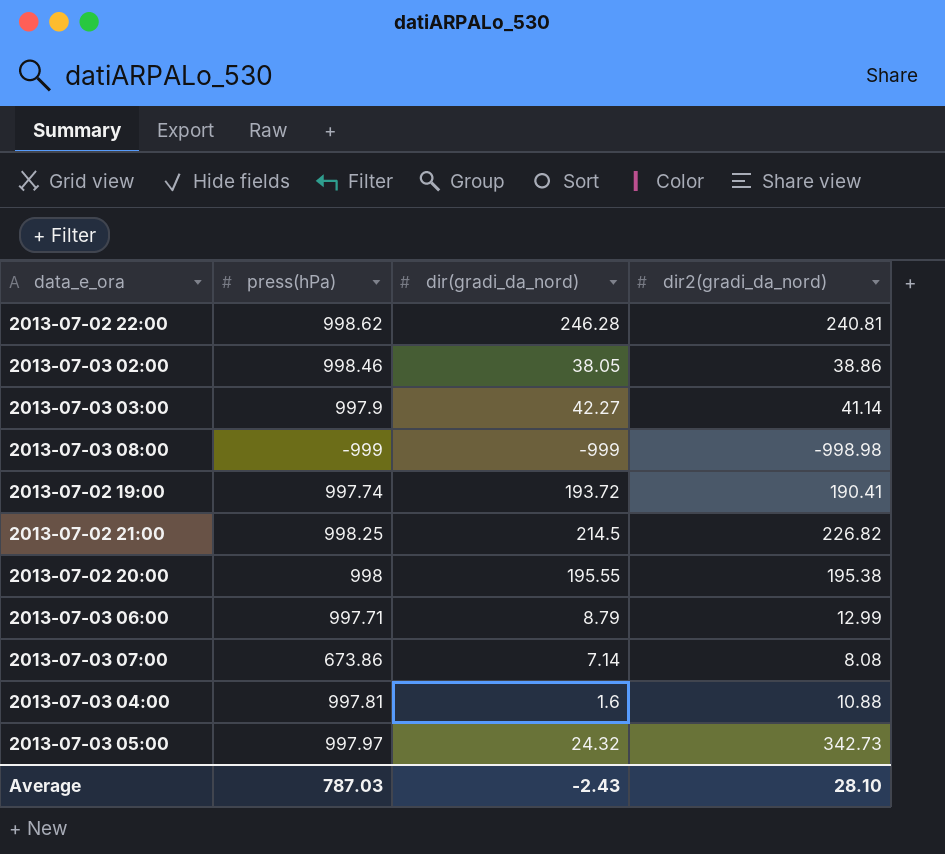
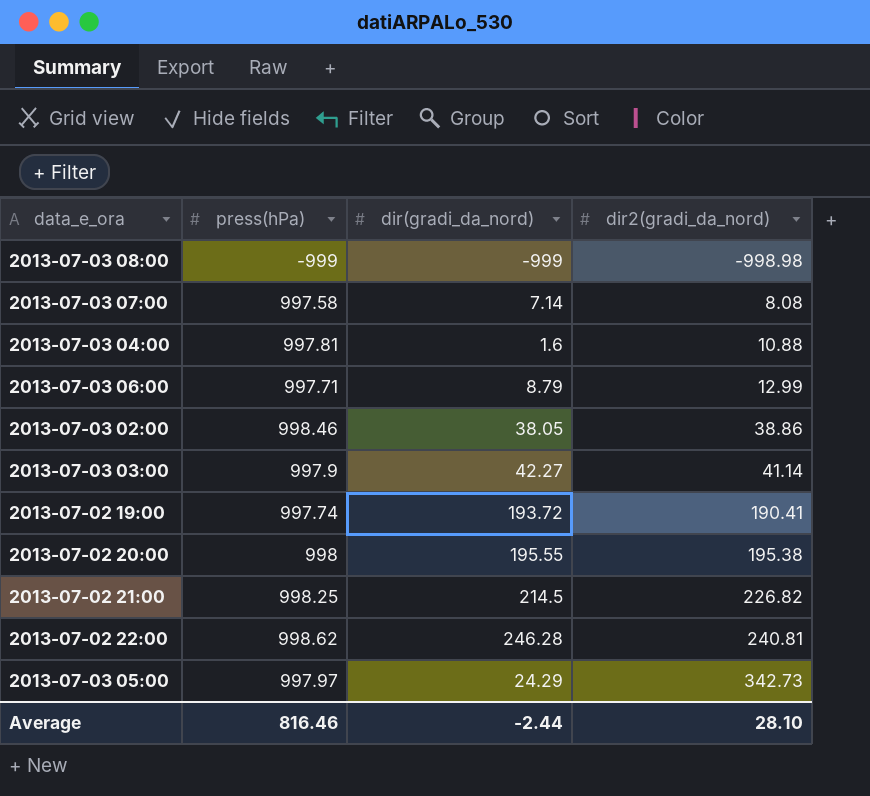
row order: none -> dir2(gradi_da_nord) ascending
2013-07-03 07:00 | press(hPa): 673.86 -> 997.58
2013-07-03 05:00 | dir(gradi_da_nord): 24.32 -> 24.29
Average | press(hPa): 787.03 -> 816.46
Average | dir(gradi_da_nord): -2.43 -> -2.44

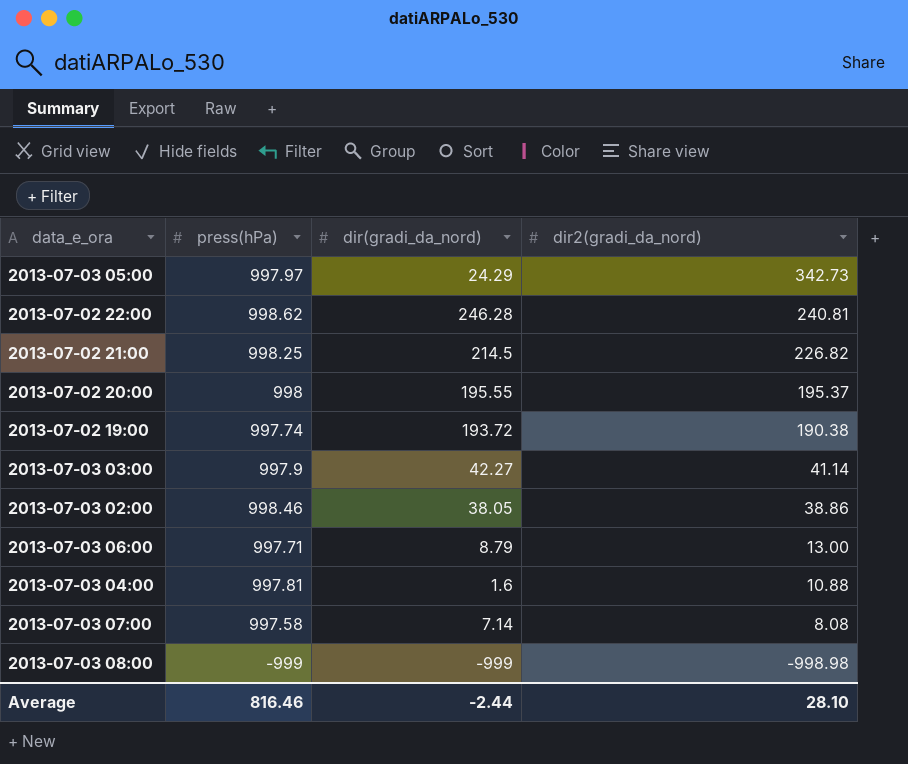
row order: dir2(gradi_da_nord) ascending -> dir2(gradi_da_nord) descending
2013-07-02 20:00 | dir2(gradi_da_nord): 195.38 -> 195.37
2013-07-02 19:00 | dir2(gradi_da_nord): 190.41 -> 190.38
2013-07-03 06:00 | dir2(gradi_da_nord): 12.99 -> 13.00

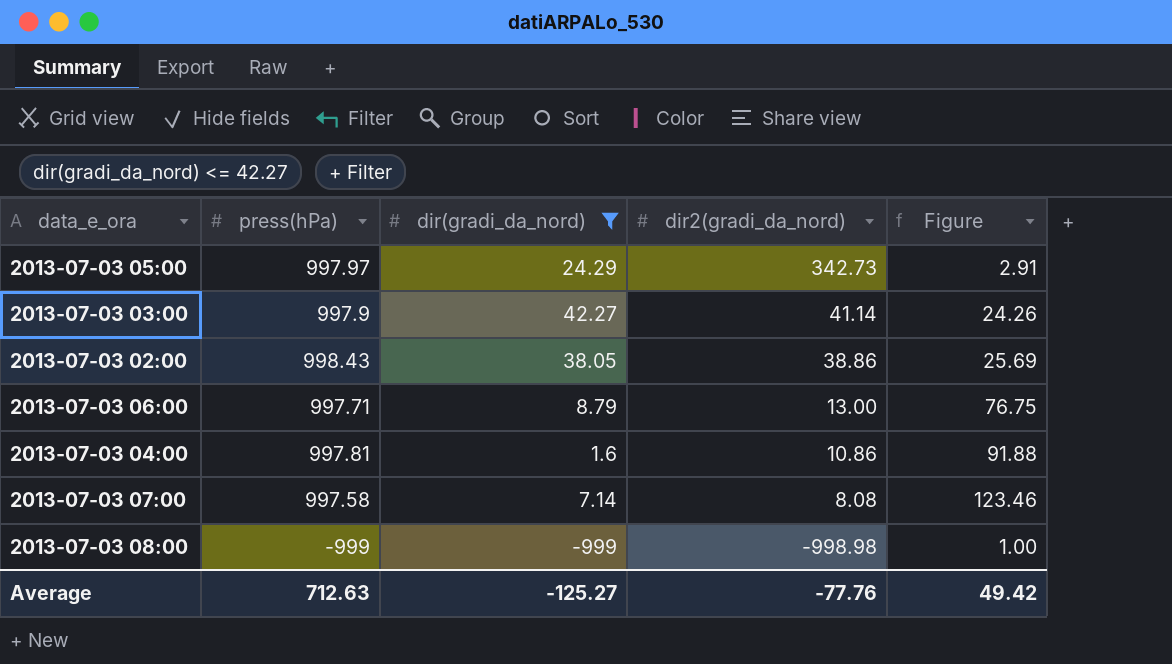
filter: none -> dir(gradi_da_nord) <= 42.27
column Figure | formula: none -> [press(hPa)] / [dir2(gradi_da_nord)]
2013-07-03 02:00 | press(hPa): 998.46 -> 998.43
2013-07-03 04:00 | dir2(gradi_da_nord): 10.88 -> 10.86
Average | press(hPa): 816.46 -> 712.63
Average | dir(gradi_da_nord): -2.44 -> -125.27
Average | dir2(gradi_da_nord): 28.10 -> -77.76

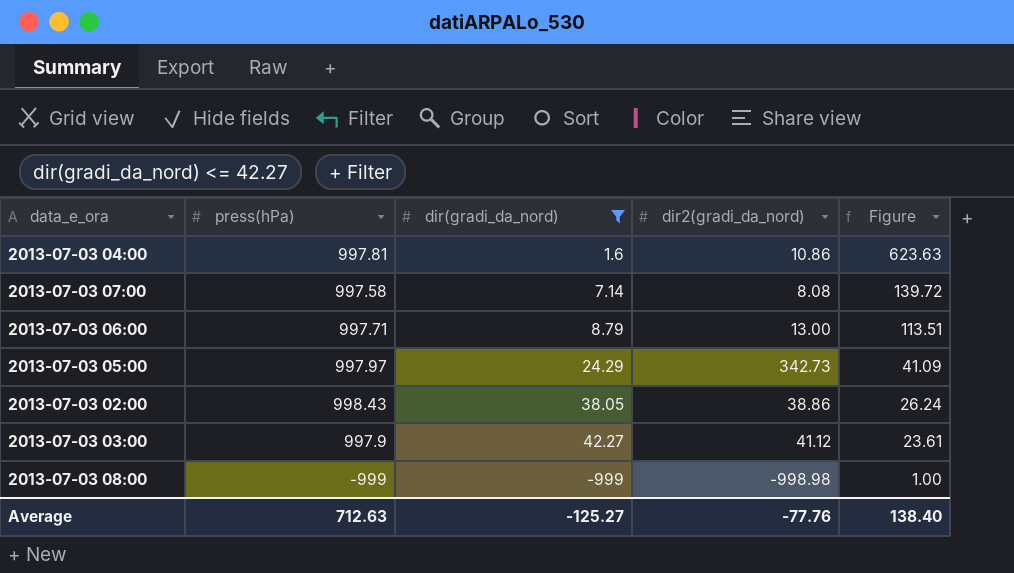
row order: dir2(gradi_da_nord) descending -> Figure descending
column Figure | formula: [press(hPa)] / [dir2(gradi_da_nord)] -> [press(hPa)] / [dir(gradi_da_nord)]
2013-07-03 03:00 | dir2(gradi_da_nord): 41.14 -> 41.12
Average | Figure: 49.42 -> 138.40

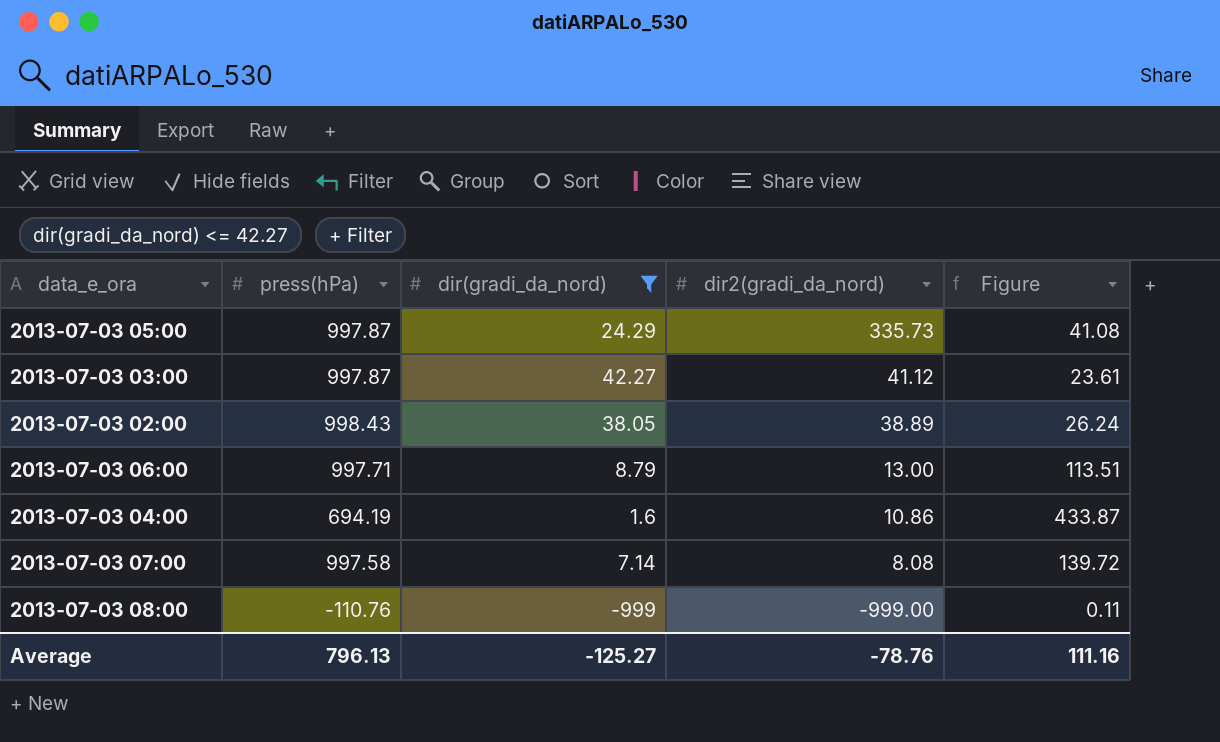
row order: Figure descending -> dir2(gradi_da_nord) descending
2013-07-03 05:00 | press(hPa): 997.97 -> 997.87
2013-07-03 05:00 | dir2(gradi_da_nord): 342.73 -> 335.73
2013-07-03 05:00 | Figure: 41.09 -> 41.08
2013-07-03 03:00 | press(hPa): 997.9 -> 997.87
2013-07-03 02:00 | dir2(gradi_da_nord): 38.86 -> 38.89
2013-07-03 04:00 | press(hPa): 997.81 -> 694.19
2013-07-03 04:00 | Figure: 623.63 -> 433.87
2013-07-03 08:00 | press(hPa): -999 -> -110.76
2013-07-03 08:00 | dir2(gradi_da_nord): -998.98 -> -999.00
2013-07-03 08:00 | Figure: 1.00 -> 0.11
Average | press(hPa): 712.63 -> 796.13
Average | dir2(gradi_da_nord): -77.76 -> -78.76
Average | Figure: 138.40 -> 111.16

